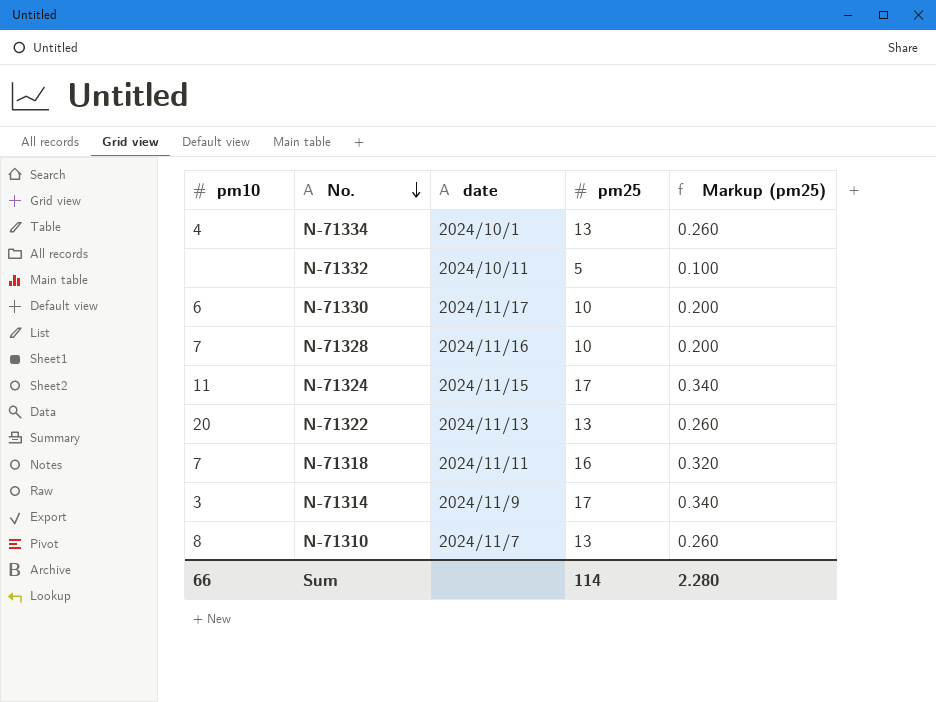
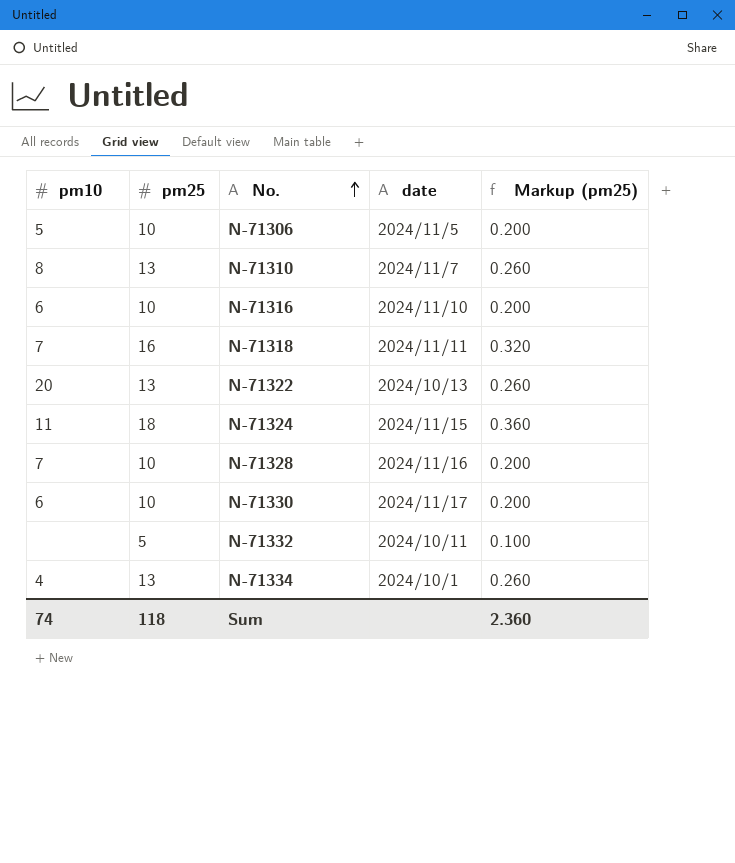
row order: No. descending -> No. ascending
column pm25 | position: 4 -> 2
row N-71314: 3 | 2024/11/9 | 17 | 0.340 -> none
row N-71306: none -> 5 | 10 | 2024/11/5 | 0.200
row N-71316: none -> 6 | 10 | 2024/11/10 | 0.200
N-71322 | date: 2024/11/13 -> 2024/10/13
N-71324 | pm25: 17 -> 18
N-71324 | Markup (pm25): 0.340 -> 0.360
Sum | pm10: 66 -> 74
Sum | pm25: 114 -> 118
Sum | Markup (pm25): 2.280 -> 2.360

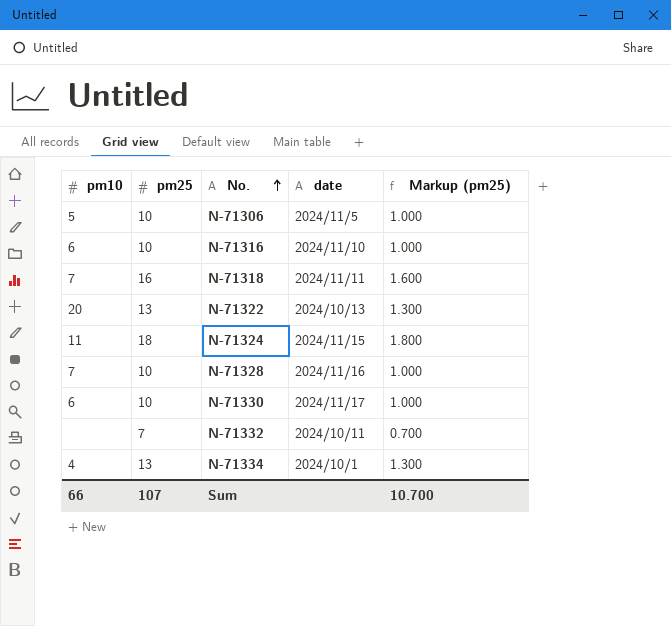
column Markup (pm25) | formula: [pm25] * 0.02 -> [pm25] * 0.1
row N-71310: 8 | 13 | 2024/11/7 | 0.260 -> none
N-71332 | pm25: 5 -> 7
Sum | pm10: 74 -> 66
Sum | pm25: 118 -> 107
Sum | Markup (pm25): 2.360 -> 10.700

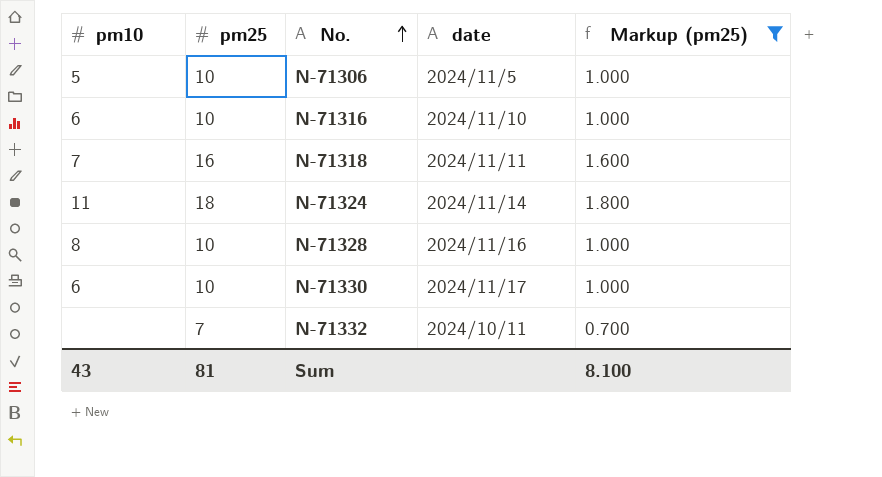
filter: none -> Markup (pm25) != 1.300
N-71324 | date: 2024/11/15 -> 2024/11/14
N-71328 | pm10: 7 -> 8
Sum | pm10: 66 -> 43
Sum | pm25: 107 -> 81
Sum | Markup (pm25): 10.700 -> 8.100

